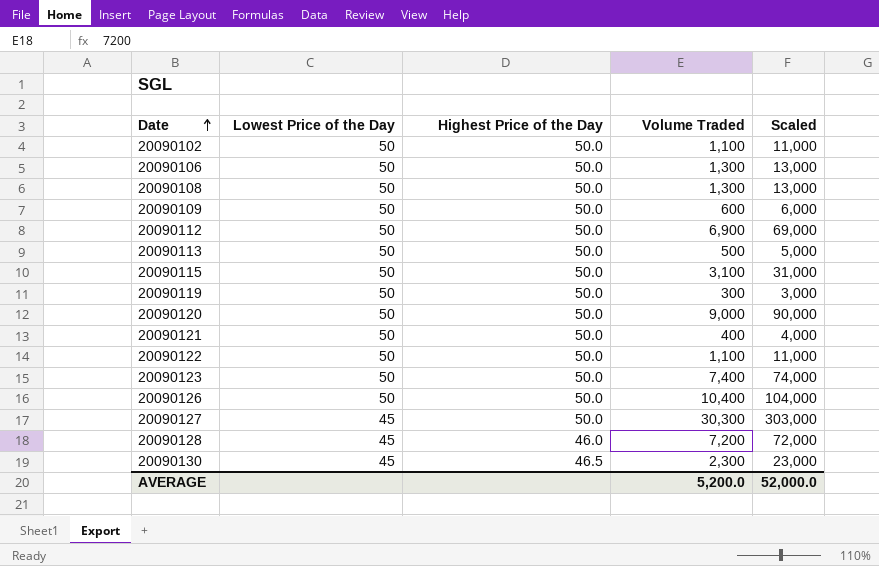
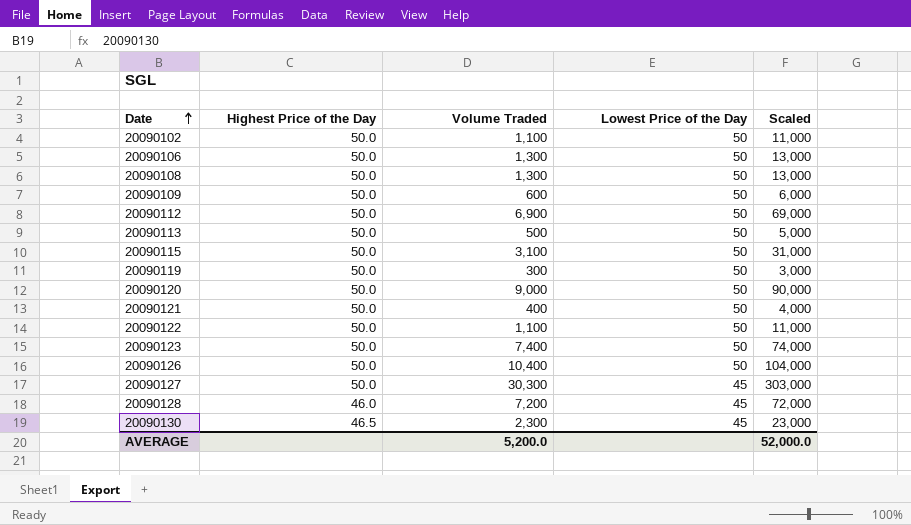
column Lowest Price of the Day | position: 2 -> 4

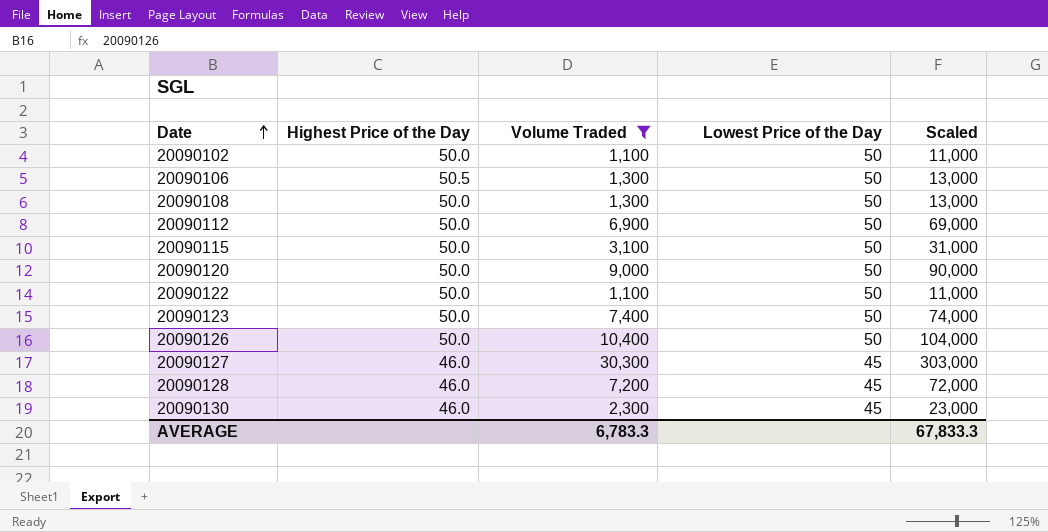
filter: none -> Volume Traded >= 1,100
20090106 | Highest Price of the Day: 50.0 -> 50.5
20090127 | Highest Price of the Day: 50.0 -> 46.0
20090130 | Highest Price of the Day: 46.5 -> 46.0
AVERAGE | Volume Traded: 5,200.0 -> 6,783.3
AVERAGE | Scaled: 52,000.0 -> 67,833.3

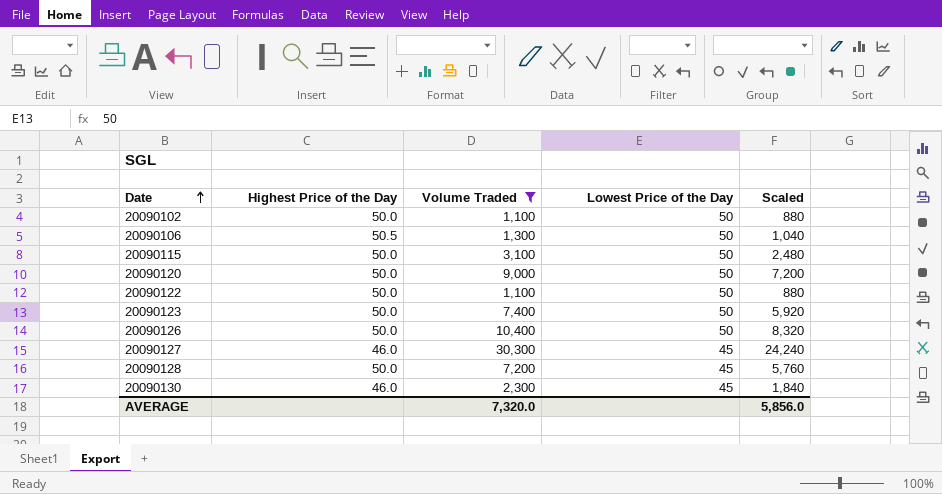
column Scaled | formula: [Volume Traded] * 10 -> [Volume Traded] * 0.8
row 20090108: 50.0 | 1,300 | 50 | 13,000 -> none
row 20090112: 50.0 | 6,900 | 50 | 69,000 -> none
20090128 | Highest Price of the Day: 46.0 -> 50.0
AVERAGE | Volume Traded: 6,783.3 -> 7,320.0
AVERAGE | Scaled: 67,833.3 -> 5,856.0

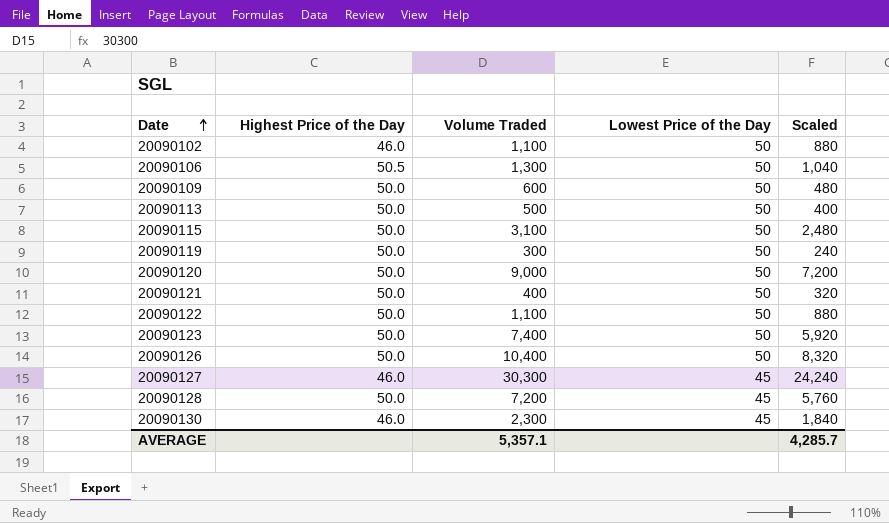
filter: Volume Traded >= 1,100 -> none
20090102 | Highest Price of the Day: 50.0 -> 46.0
AVERAGE | Volume Traded: 7,320.0 -> 5,357.1
AVERAGE | Scaled: 5,856.0 -> 4,285.7

